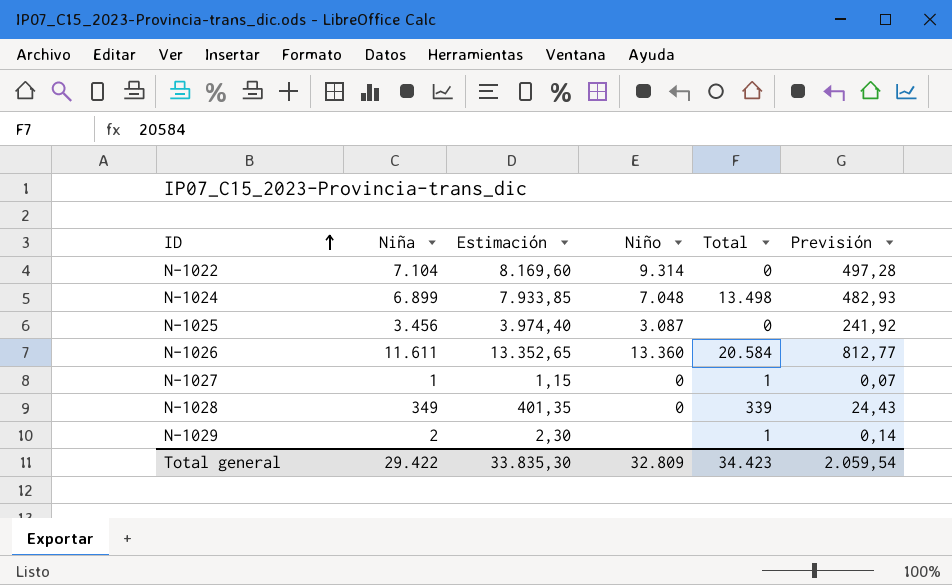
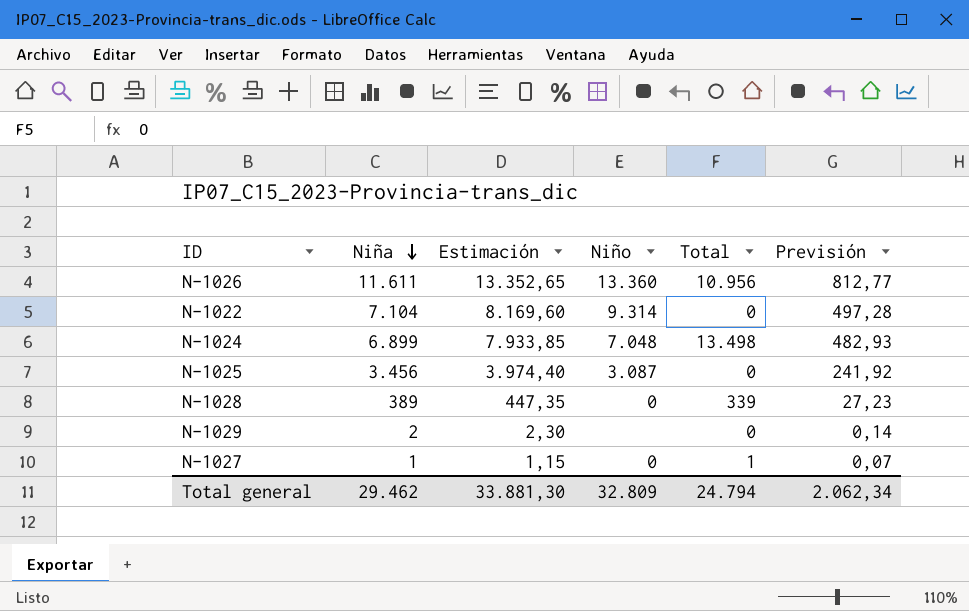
row order: ID ascending -> Niña descending
N-1026 | Total: 20.584 -> 10.956
N-1028 | Niña: 349 -> 389
N-1028 | Estimación: 401,35 -> 447,35
N-1028 | Previsión: 24,43 -> 27,23
N-1029 | Total: 1 -> 0
Total general | Niña: 29.422 -> 29.462
Total general | Estimación: 33.835,30 -> 33.881,30
Total general | Total: 34.423 -> 24.794
Total general | Previsión: 2.059,54 -> 2.062,34

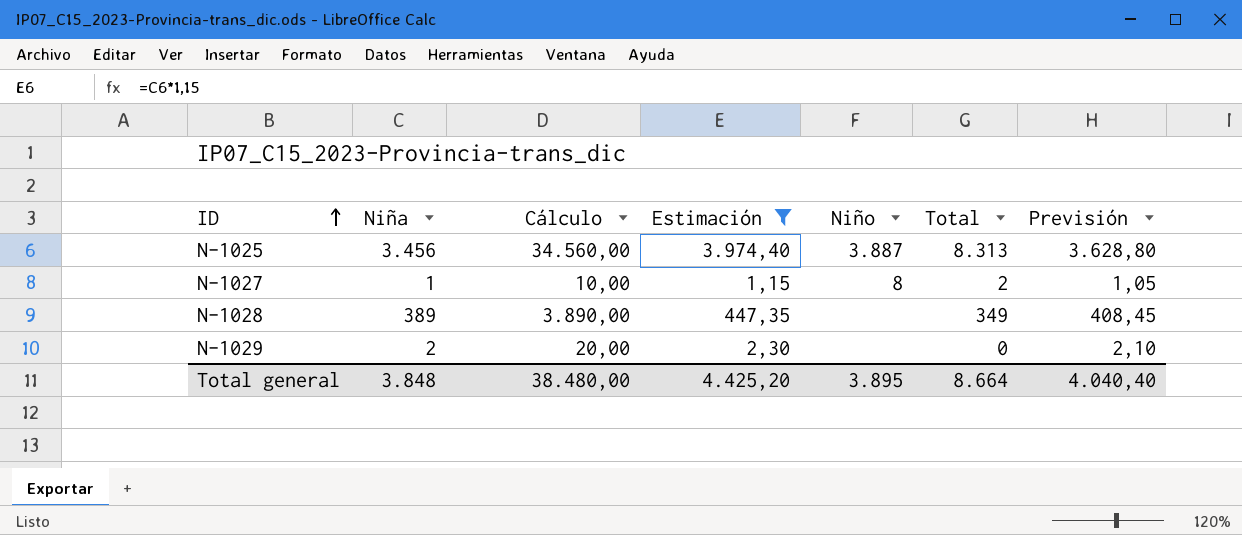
filter: none -> Estimación <= 3.974,40
row order: Niña descending -> ID ascending
column Cálculo | formula: none -> [Niña] * 10
column Previsión | formula: [Niña] * 0,07 -> [Niña] * 1,05
N-1025 | Niño: 3.087 -> 3.887
N-1025 | Total: 0 -> 8.313
N-1027 | Niño: 0 -> 8
N-1027 | Total: 1 -> 2
N-1028 | Niño: 0 -> none
N-1028 | Total: 339 -> 349
Total general | Niña: 29.462 -> 3.848
Total general | Estimación: 33.881,30 -> 4.425,20
Total general | Niño: 32.809 -> 3.895
Total general | Total: 24.794 -> 8.664
Total general | Previsión: 2.062,34 -> 4.040,40

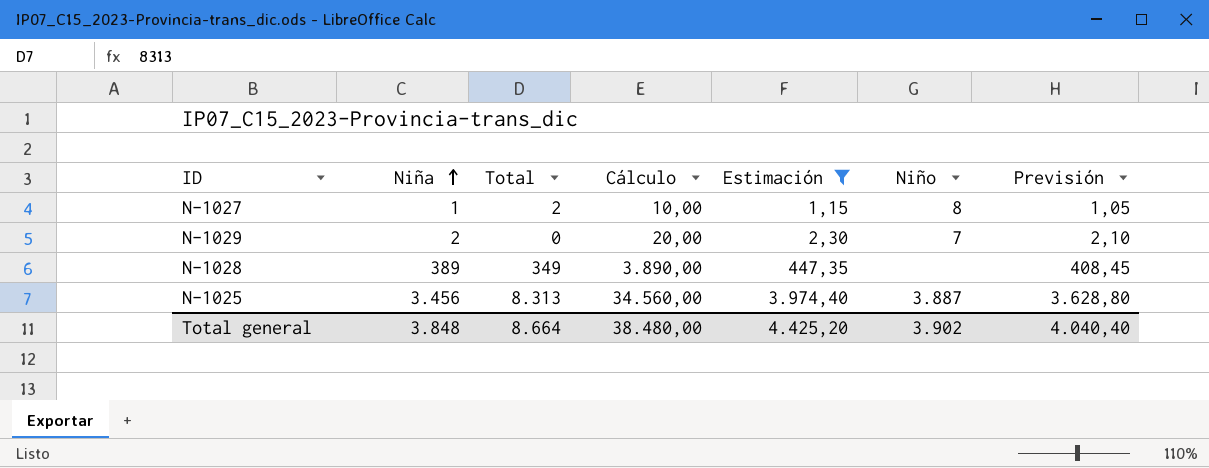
row order: ID ascending -> Niña ascending
column Total | position: 6 -> 3
N-1029 | Niño: none -> 7
Total general | Niño: 3.895 -> 3.902

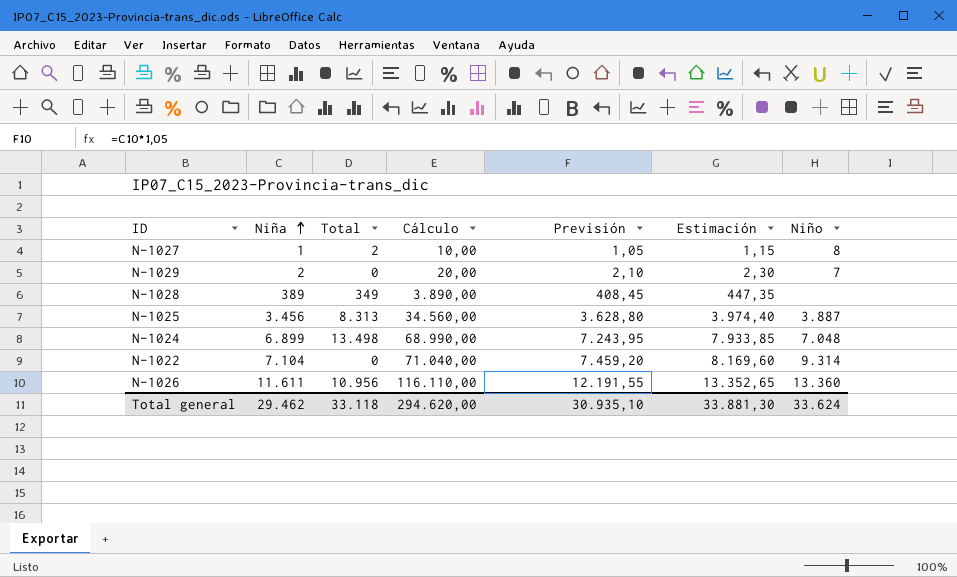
filter: Estimación <= 3.974,40 -> none
column Previsión | position: 7 -> 5
Total general | Niña: 3.848 -> 29.462
Total general | Total: 8.664 -> 33.118
Total general | Cálculo: 38.480,00 -> 294.620,00
Total general | Previsión: 4.040,40 -> 30.935,10
Total general | Estimación: 4.425,20 -> 33.881,30
Total general | Niño: 3.902 -> 33.624

